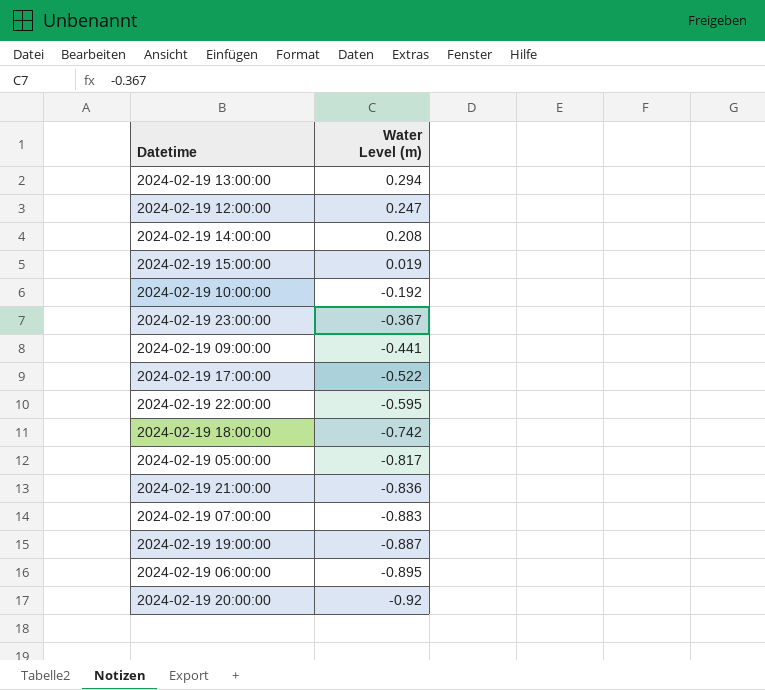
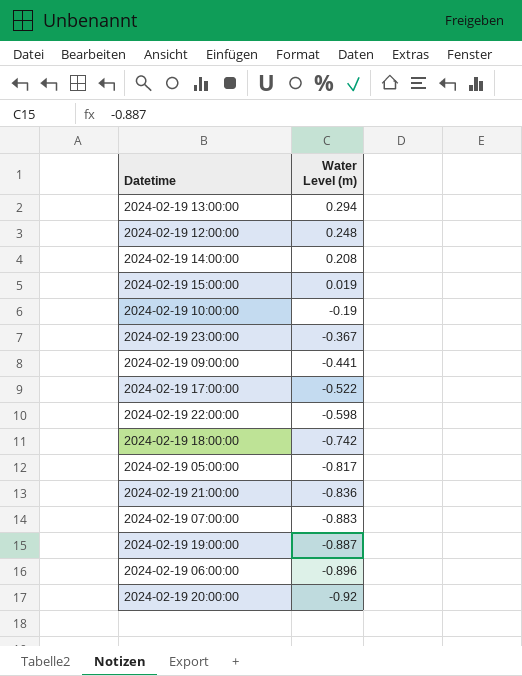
2024-02-19 12:00:00 | Water Level (m): 0.247 -> 0.248
2024-02-19 10:00:00 | Water Level (m): -0.192 -> -0.19
2024-02-19 22:00:00 | Water Level (m): -0.595 -> -0.598
2024-02-19 06:00:00 | Water Level (m): -0.895 -> -0.896

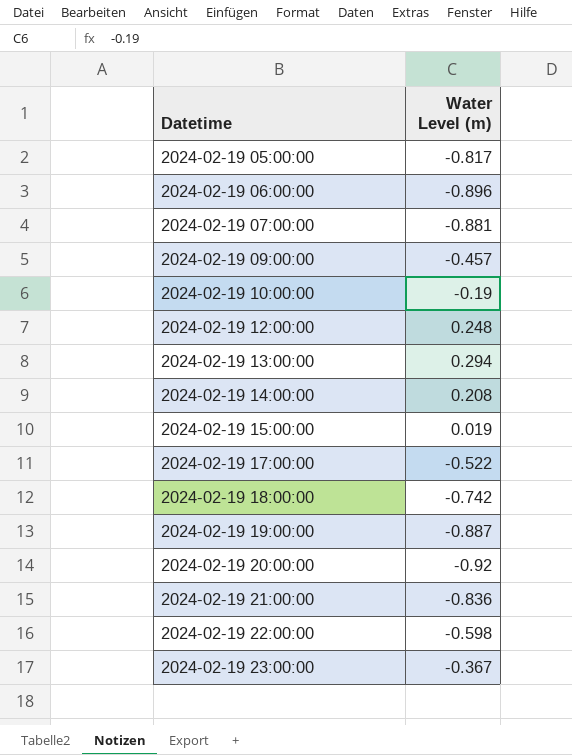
row order: Water Level (m) descending -> Datetime ascending
2024-02-19 07:00:00 | Water Level (m): -0.883 -> -0.881
2024-02-19 09:00:00 | Water Level (m): -0.441 -> -0.457

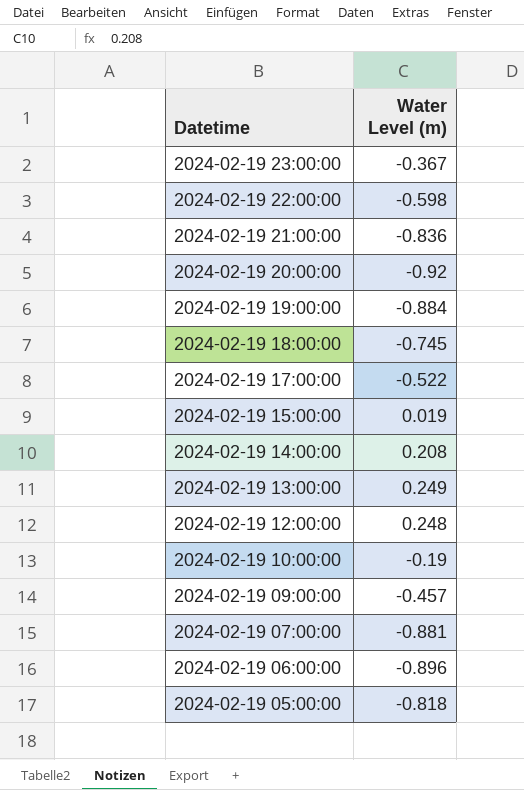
row order: Datetime ascending -> Datetime descending
2024-02-19 19:00:00 | Water Level (m): -0.887 -> -0.884
2024-02-19 18:00:00 | Water Level (m): -0.742 -> -0.745
2024-02-19 13:00:00 | Water Level (m): 0.294 -> 0.249
2024-02-19 05:00:00 | Water Level (m): -0.817 -> -0.818

